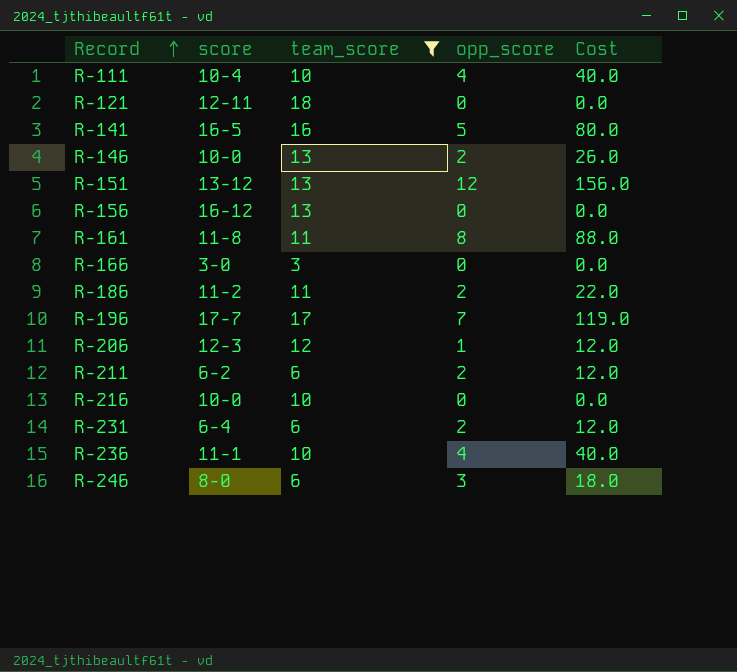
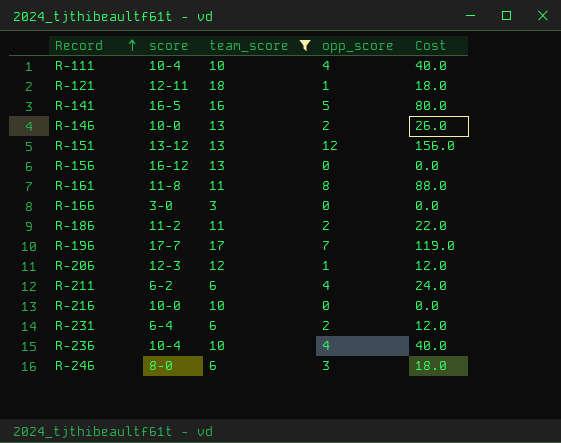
R-121 | opp_score: 0 -> 1
R-121 | Cost: 0.0 -> 18.0
R-211 | opp_score: 2 -> 4
R-211 | Cost: 12.0 -> 24.0
R-236 | score: 11-1 -> 10-4

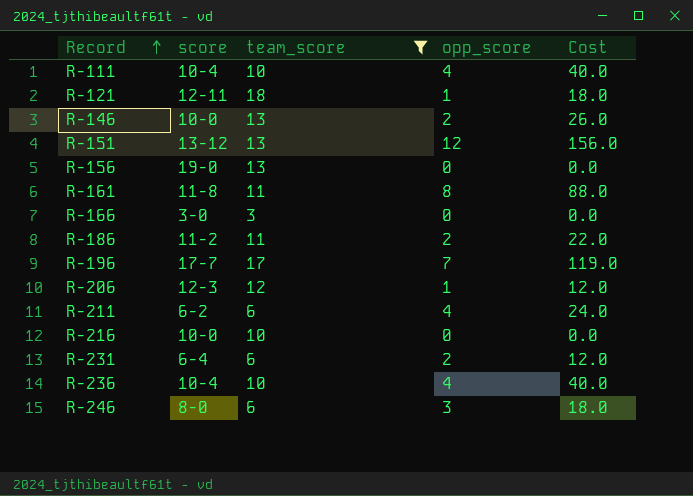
row R-141: 16-5 | 16 | 5 | 80.0 -> none
R-156 | score: 16-12 -> 19-0

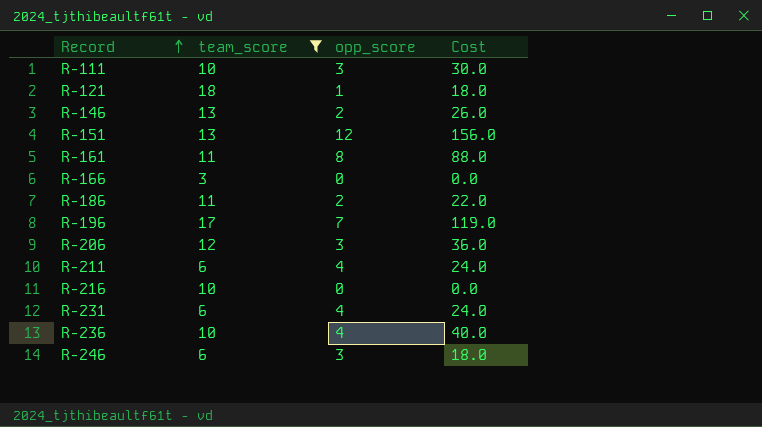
column score | position: 2 -> none
row R-156: 19-0 | 13 | 0 | 0.0 -> none
R-111 | opp_score: 4 -> 3
R-111 | Cost: 40.0 -> 30.0
R-206 | opp_score: 1 -> 3
R-206 | Cost: 12.0 -> 36.0
R-231 | opp_score: 2 -> 4
R-231 | Cost: 12.0 -> 24.0

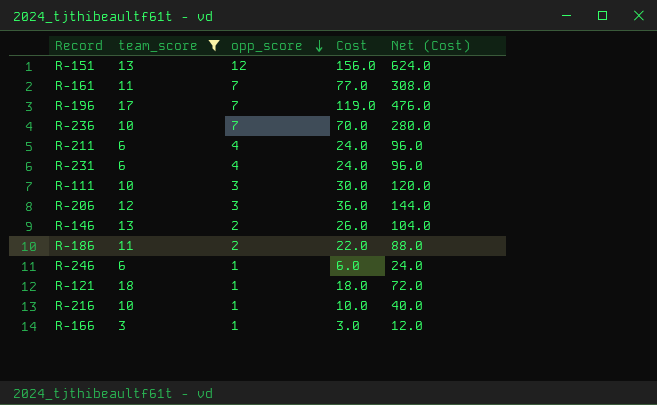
row order: Record ascending -> opp_score descending
column Net (Cost) | formula: none -> [Cost] * 4
R-161 | opp_score: 8 -> 7
R-161 | Cost: 88.0 -> 77.0
R-236 | opp_score: 4 -> 7
R-236 | Cost: 40.0 -> 70.0
R-246 | opp_score: 3 -> 1
R-246 | Cost: 18.0 -> 6.0
R-216 | opp_score: 0 -> 1
R-216 | Cost: 0.0 -> 10.0
R-166 | opp_score: 0 -> 1
R-166 | Cost: 0.0 -> 3.0

